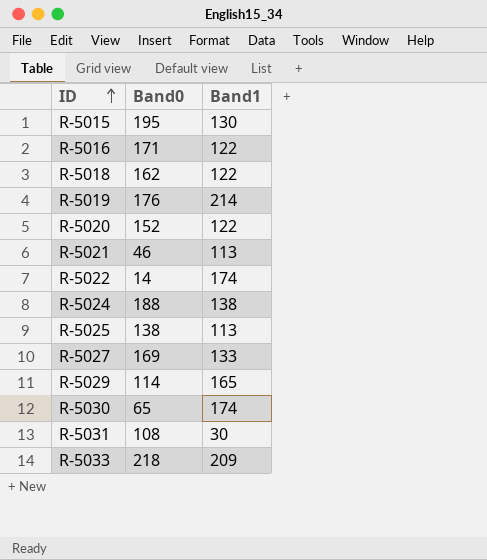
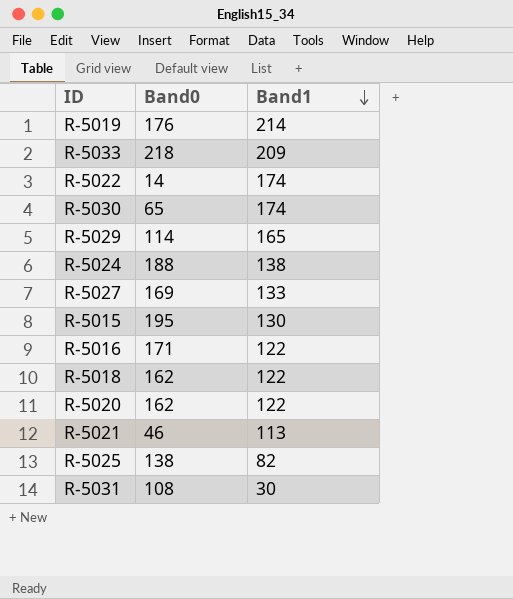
row order: ID ascending -> Band1 descending
R-5020 | Band0: 152 -> 162
R-5025 | Band1: 113 -> 82

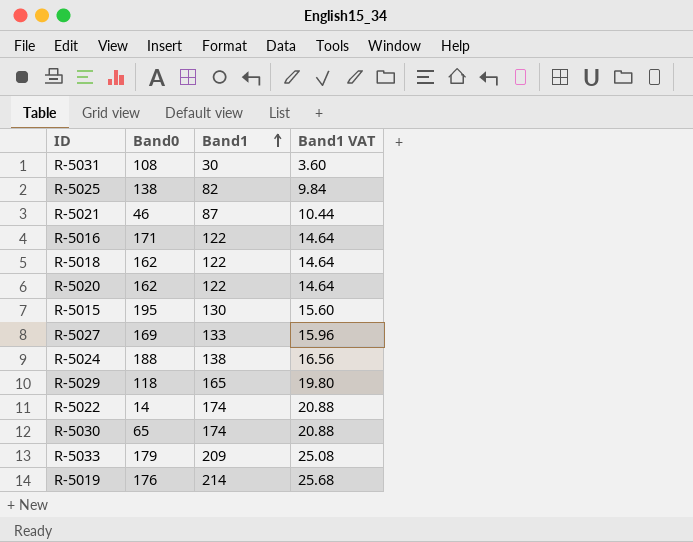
row order: Band1 descending -> Band1 ascending
column Band1 VAT | formula: none -> [Band1] * 0.12
R-5021 | Band1: 113 -> 87
R-5029 | Band0: 114 -> 118
R-5033 | Band0: 218 -> 179

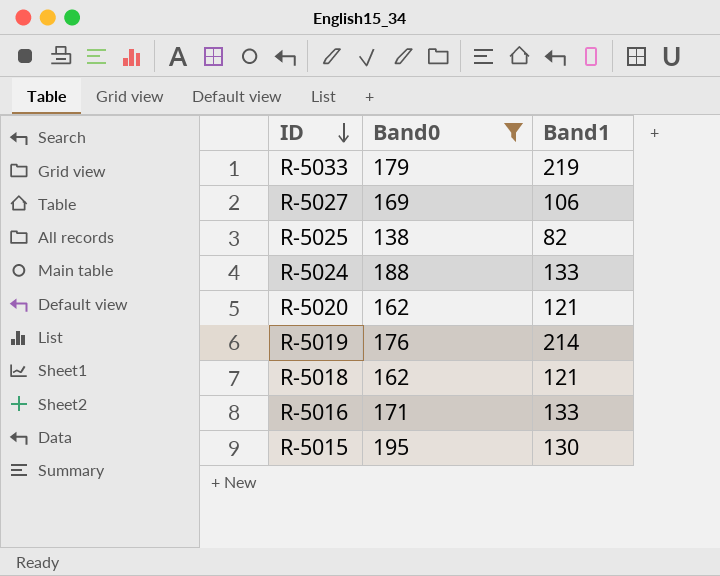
filter: none -> Band0 >= 138
row order: Band1 ascending -> ID descending
column Band1 VAT | formula: [Band1] * 0.12 -> none
R-5033 | Band1: 209 -> 219
R-5027 | Band1: 133 -> 106
R-5024 | Band1: 138 -> 133
R-5020 | Band1: 122 -> 121
R-5018 | Band1: 122 -> 121
R-5016 | Band1: 122 -> 133

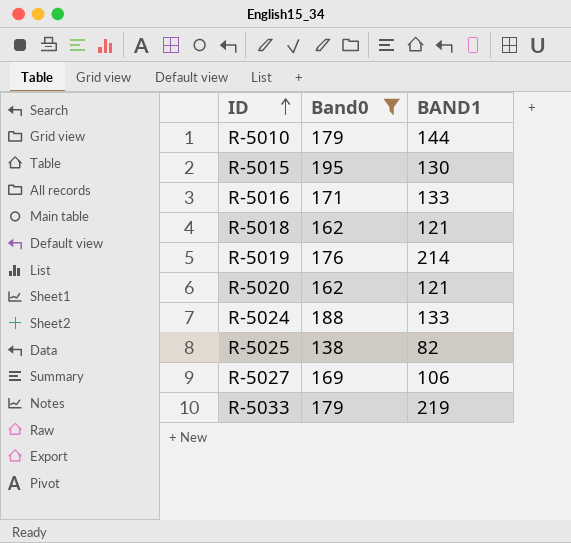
row order: ID descending -> ID ascending
column name: Band1 -> BAND1
row R-5010: none -> 179 | 144

